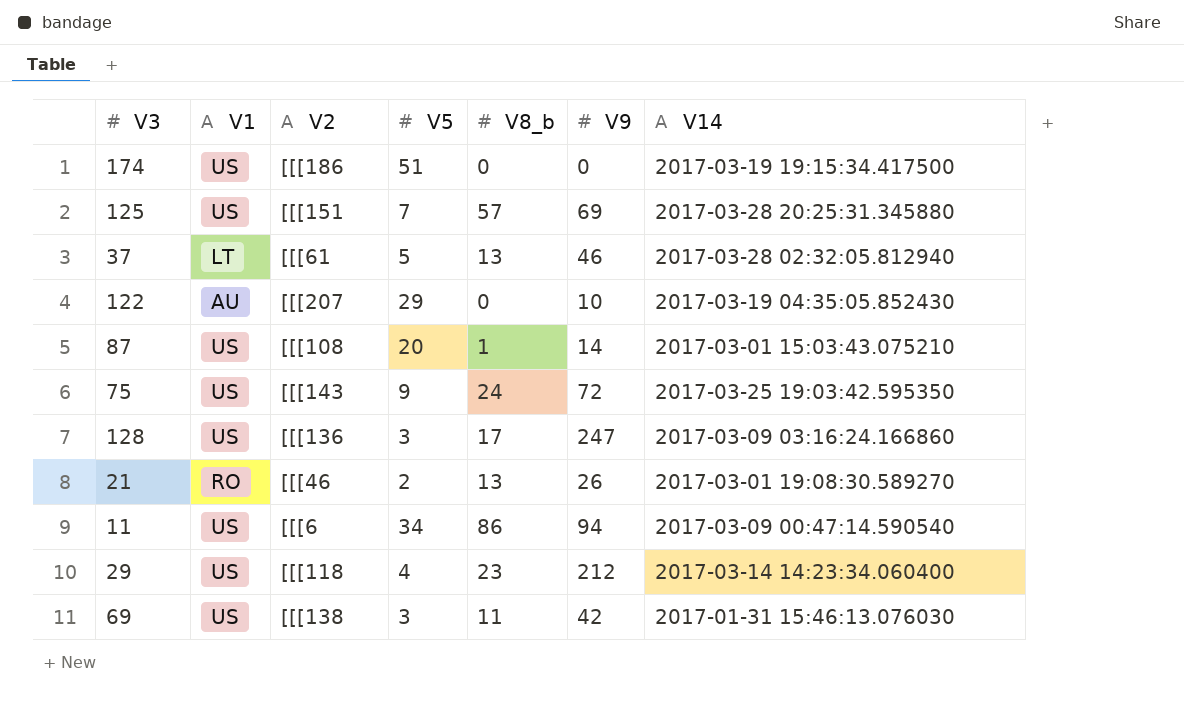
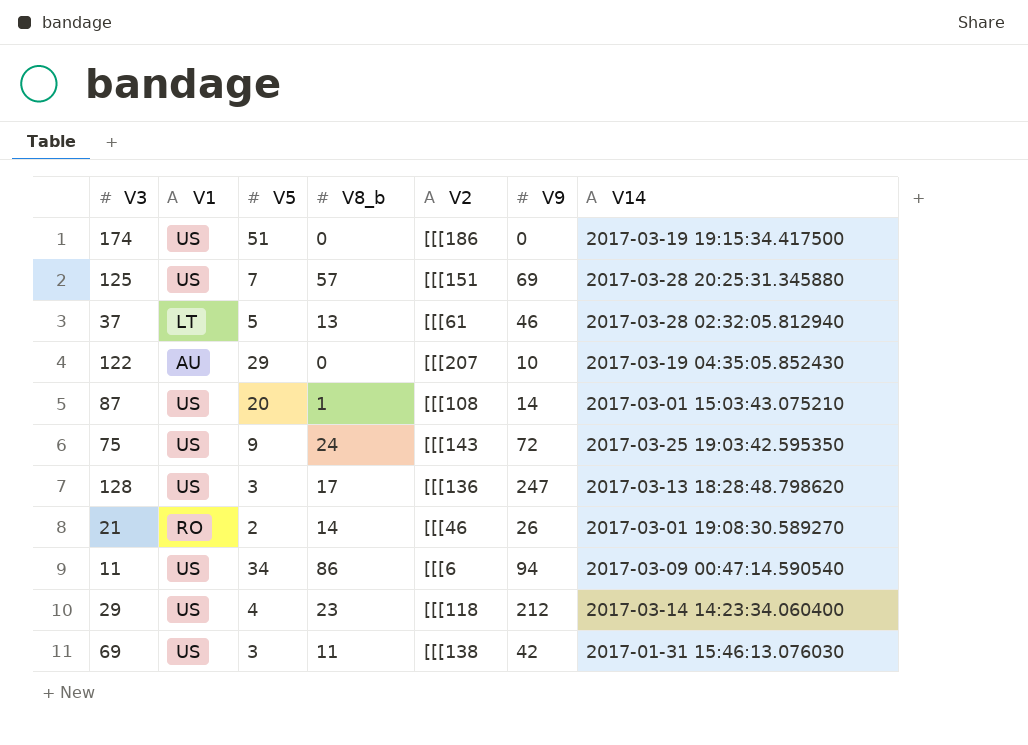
column V2 | position: 3 -> 5
128 | V14: 2017-03-09 03:16:24.166860 -> 2017-03-13 18:28:48.798620
21 | V8_b: 13 -> 14

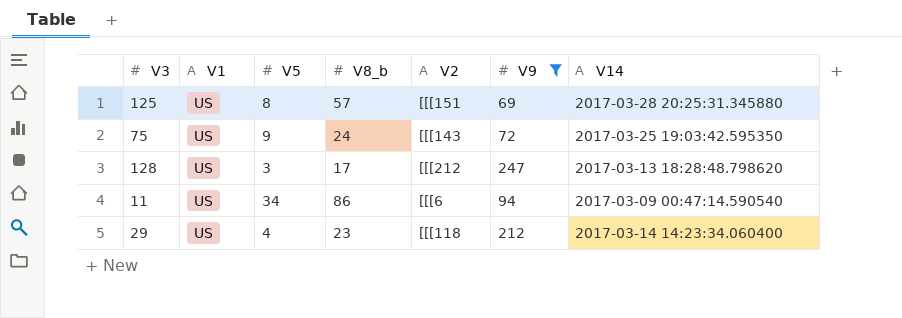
filter: none -> V9 >= 69
125 | V5: 7 -> 8
128 | V2: [[[136 -> [[[212

